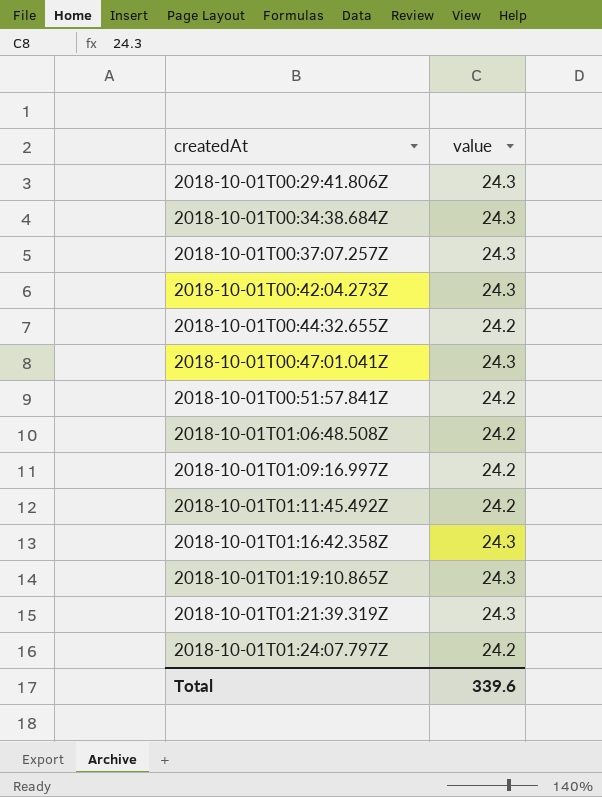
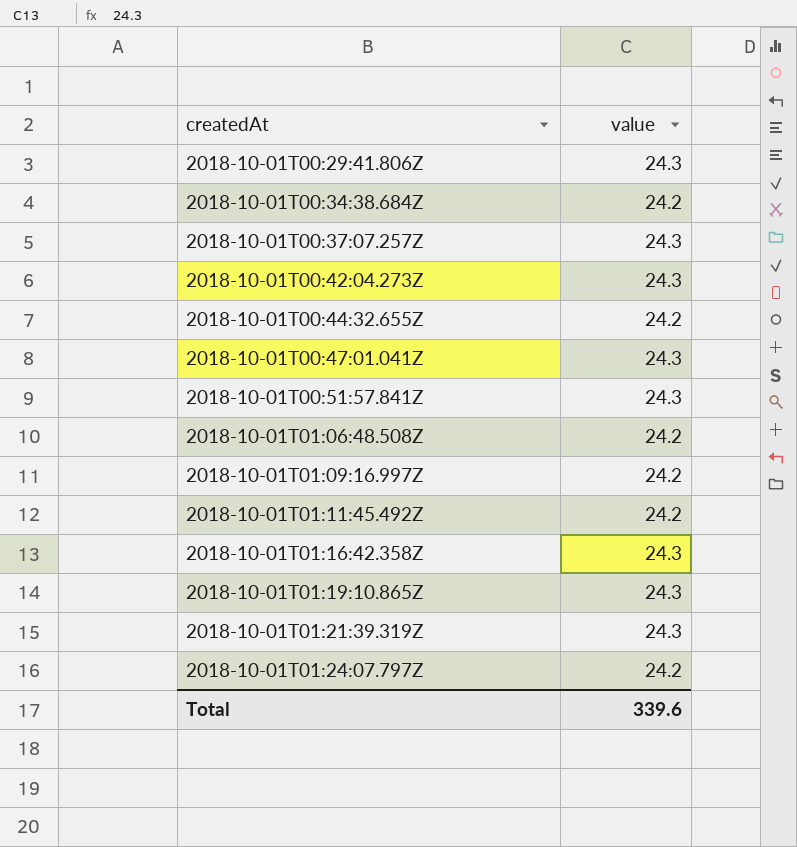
2018-10-01T00:34:38.684Z | value: 24.3 -> 24.2
2018-10-01T00:51:57.841Z | value: 24.2 -> 24.3

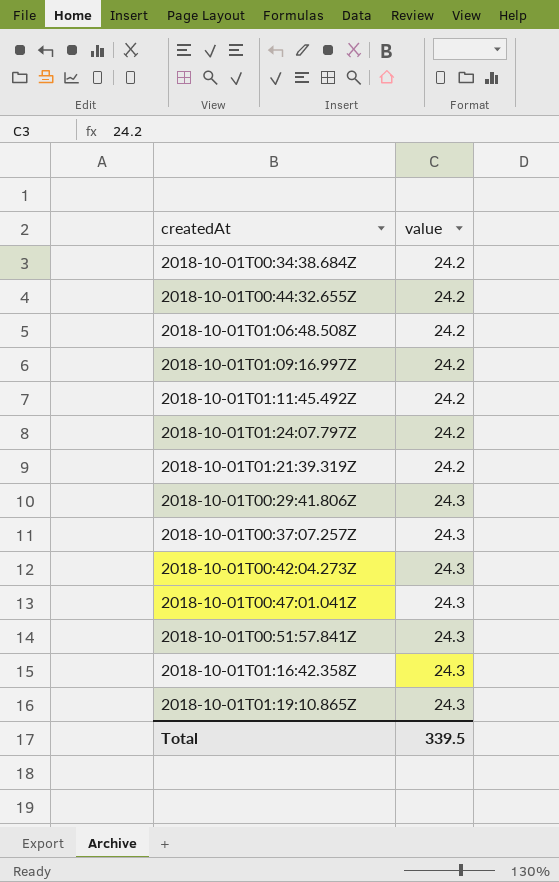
row order: createdAt ascending -> value ascending
2018-10-01T01:21:39.319Z | value: 24.3 -> 24.2
Total | value: 339.6 -> 339.5

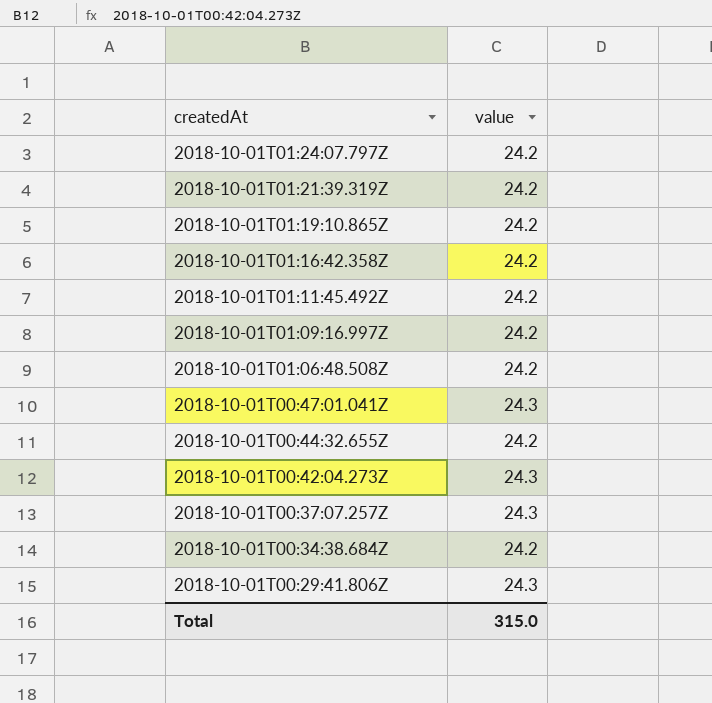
row order: value ascending -> createdAt descending
row 2018-10-01T00:51:57.841Z: 24.3 -> none
2018-10-01T01:19:10.865Z | value: 24.3 -> 24.2
2018-10-01T01:16:42.358Z | value: 24.3 -> 24.2
Total | value: 339.5 -> 315.0

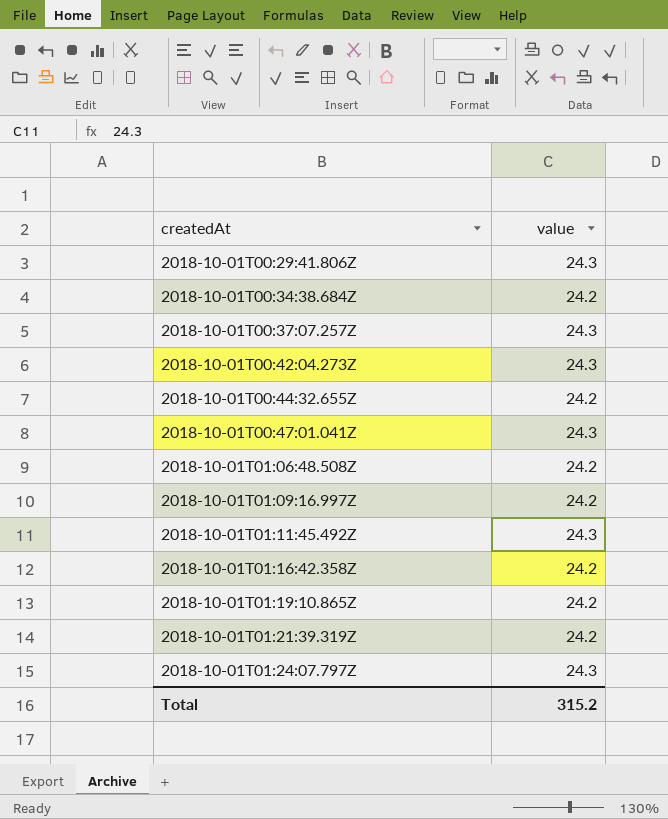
row order: createdAt descending -> createdAt ascending
2018-10-01T01:11:45.492Z | value: 24.2 -> 24.3
2018-10-01T01:24:07.797Z | value: 24.2 -> 24.3
Total | value: 315.0 -> 315.2

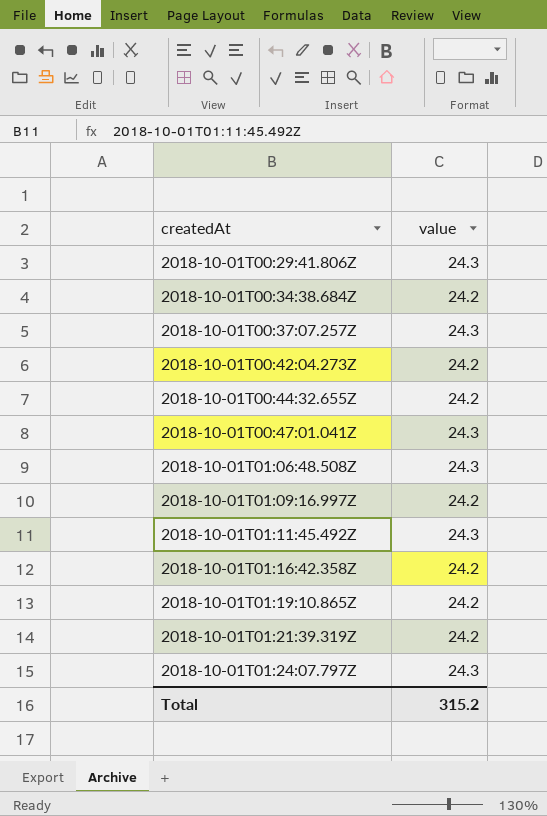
2018-10-01T00:42:04.273Z | value: 24.3 -> 24.2
2018-10-01T01:06:48.508Z | value: 24.2 -> 24.3

